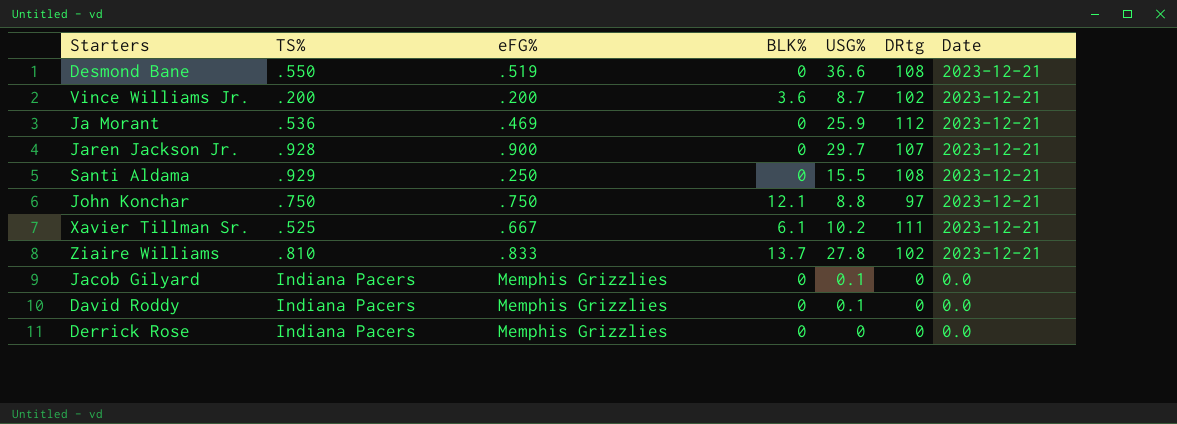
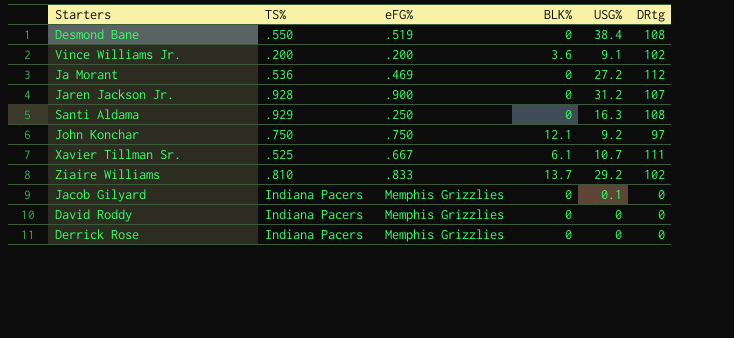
column Date | position: 7 -> none
Desmond Bane | USG%: 36.6 -> 38.4
Vince Williams Jr. | USG%: 8.7 -> 9.1
Ja Morant | USG%: 25.9 -> 27.2
Jaren Jackson Jr. | USG%: 29.7 -> 31.2
Santi Aldama | USG%: 15.5 -> 16.3
John Konchar | USG%: 8.8 -> 9.2
Xavier Tillman Sr. | USG%: 10.2 -> 10.7
Ziaire Williams | USG%: 27.8 -> 29.2
David Roddy | USG%: 0.1 -> 0

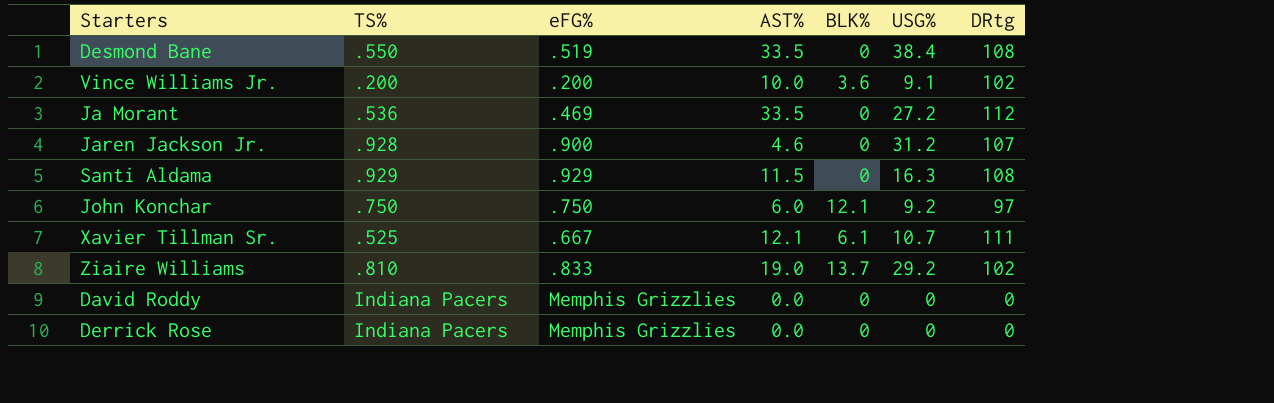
column AST% | position: none -> 4
row Jacob Gilyard: Indiana Pacers | Memphis Grizzlies | 0 | 0.1 | 0 -> none
Santi Aldama | eFG%: .250 -> .929

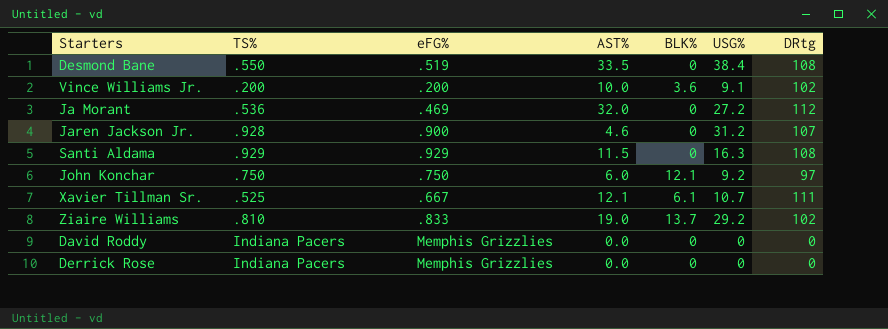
Ja Morant | AST%: 33.5 -> 32.0

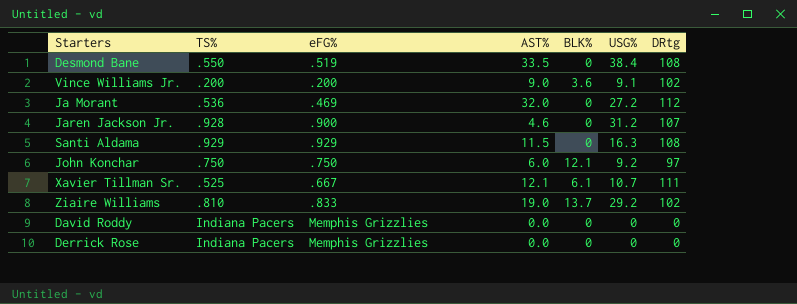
Vince Williams Jr. | AST%: 10.0 -> 9.0

